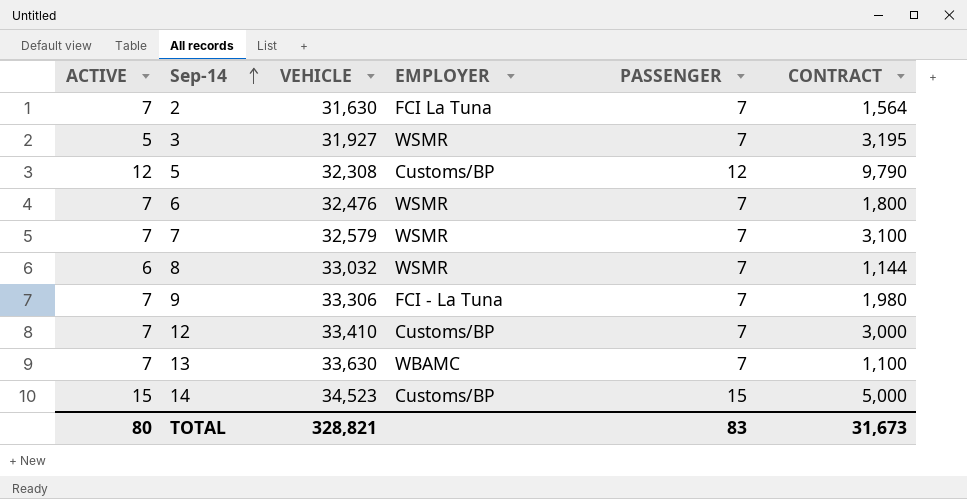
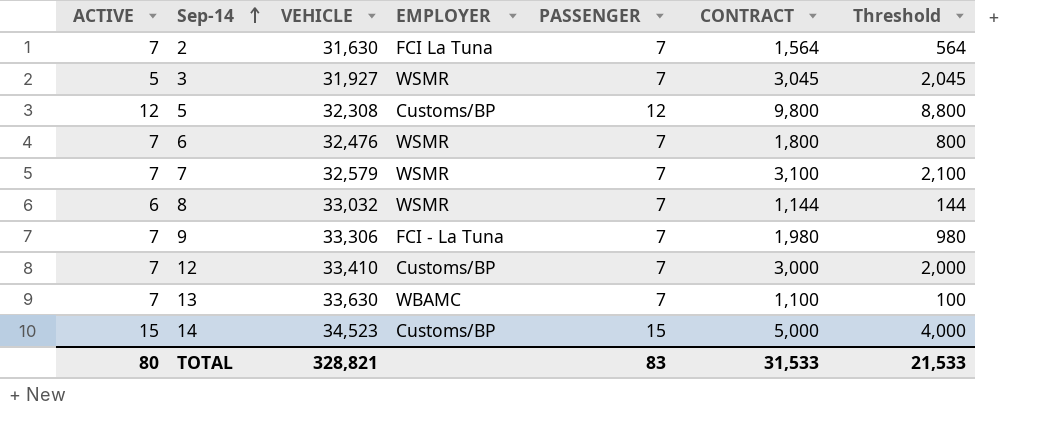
column Threshold | formula: none -> [CONTRACT] - 1000
3 | CONTRACT: 3,195 -> 3,045
5 | CONTRACT: 9,790 -> 9,800
TOTAL | CONTRACT: 31,673 -> 31,533

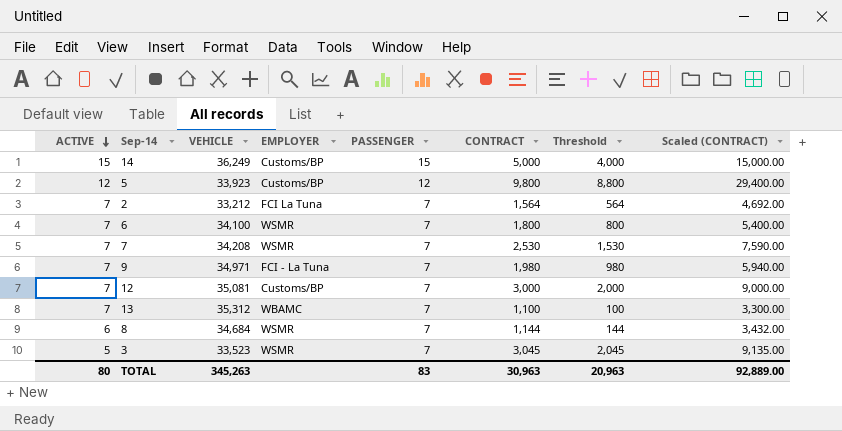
row order: Sep-14 ascending -> ACTIVE descending
column Scaled (CONTRACT) | formula: none -> [CONTRACT] * 3
14 | VEHICLE: 34,523 -> 36,249
5 | VEHICLE: 32,308 -> 33,923
2 | VEHICLE: 31,630 -> 33,212
6 | VEHICLE: 32,476 -> 34,100
7 | VEHICLE: 32,579 -> 34,208
7 | CONTRACT: 3,100 -> 2,530
7 | Threshold: 2,100 -> 1,530
9 | VEHICLE: 33,306 -> 34,971
12 | VEHICLE: 33,410 -> 35,081
13 | VEHICLE: 33,630 -> 35,312
8 | VEHICLE: 33,032 -> 34,684
3 | VEHICLE: 31,927 -> 33,523
TOTAL | VEHICLE: 328,821 -> 345,263
TOTAL | CONTRACT: 31,533 -> 30,963
TOTAL | Threshold: 21,533 -> 20,963

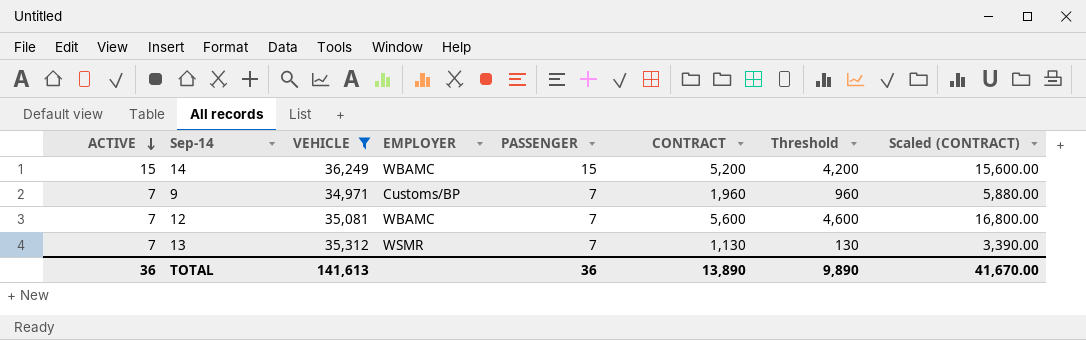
filter: none -> VEHICLE >= 34,971
14 | EMPLOYER: Customs/BP -> WBAMC
14 | CONTRACT: 5,000 -> 5,200
14 | Threshold: 4,000 -> 4,200
14 | Scaled (CONTRACT): 15,000.00 -> 15,600.00
9 | EMPLOYER: FCI - La Tuna -> Customs/BP
9 | CONTRACT: 1,980 -> 1,960
9 | Threshold: 980 -> 960
9 | Scaled (CONTRACT): 5,940.00 -> 5,880.00
12 | EMPLOYER: Customs/BP -> WBAMC
12 | CONTRACT: 3,000 -> 5,600
12 | Threshold: 2,000 -> 4,600
12 | Scaled (CONTRACT): 9,000.00 -> 16,800.00
13 | EMPLOYER: WBAMC -> WSMR
13 | CONTRACT: 1,100 -> 1,130
13 | Threshold: 100 -> 130
13 | Scaled (CONTRACT): 3,300.00 -> 3,390.00
TOTAL | ACTIVE: 80 -> 36
TOTAL | VEHICLE: 345,263 -> 141,613
TOTAL | PASSENGER: 83 -> 36
TOTAL | CONTRACT: 30,963 -> 13,890
TOTAL | Threshold: 20,963 -> 9,890
TOTAL | Scaled (CONTRACT): 92,889.00 -> 41,670.00

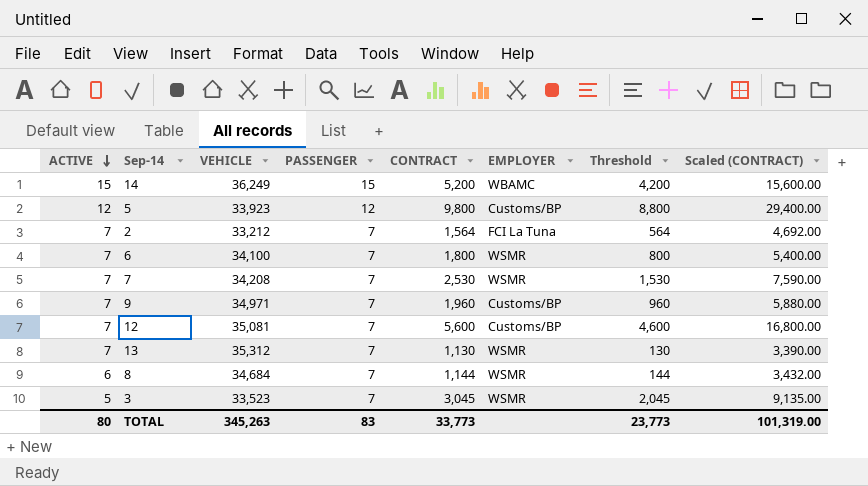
filter: VEHICLE >= 34,971 -> none
column EMPLOYER | position: 4 -> 6
12 | EMPLOYER: WBAMC -> Customs/BP
TOTAL | ACTIVE: 36 -> 80
TOTAL | VEHICLE: 141,613 -> 345,263
TOTAL | PASSENGER: 36 -> 83
TOTAL | CONTRACT: 13,890 -> 33,773
TOTAL | Threshold: 9,890 -> 23,773
TOTAL | Scaled (CONTRACT): 41,670.00 -> 101,319.00

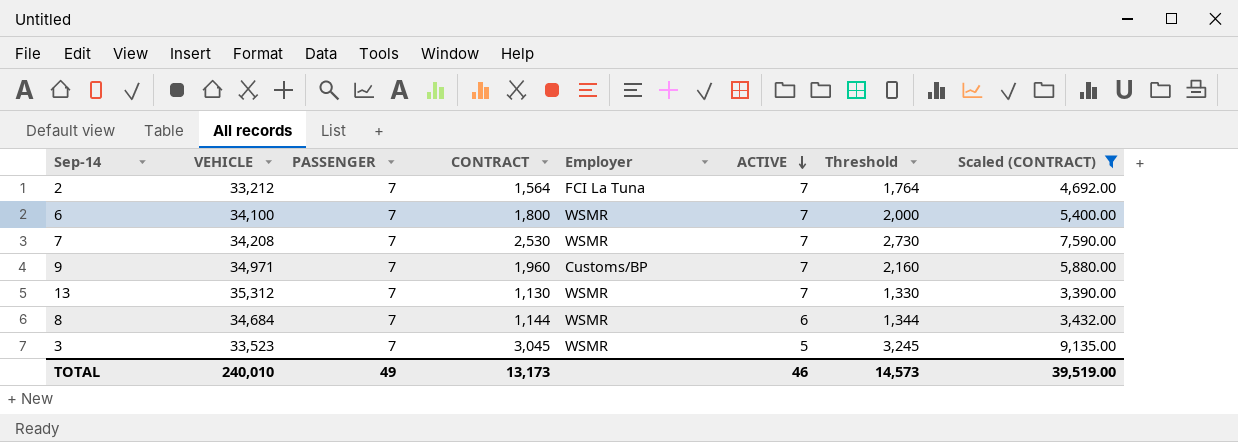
filter: none -> Scaled (CONTRACT) <= 9,135.00
column name: EMPLOYER -> Employer
column ACTIVE | position: 1 -> 6
column Threshold | formula: [CONTRACT] - 1000 -> [CONTRACT] + 200
TOTAL | VEHICLE: 345,263 -> 240,010
TOTAL | PASSENGER: 83 -> 49
TOTAL | CONTRACT: 33,773 -> 13,173
TOTAL | ACTIVE: 80 -> 46
TOTAL | Threshold: 23,773 -> 14,573
TOTAL | Scaled (CONTRACT): 101,319.00 -> 39,519.00

